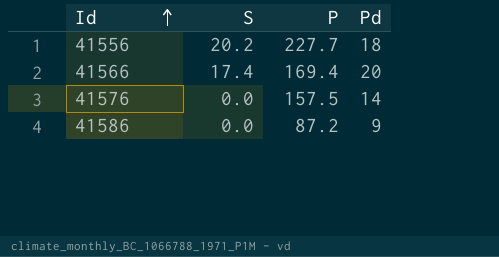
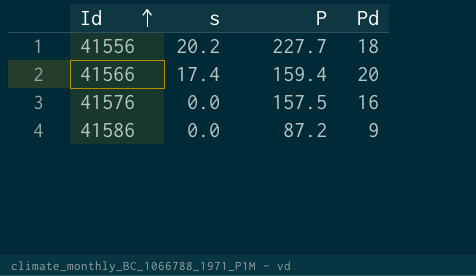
column name: S -> s
41566 | P: 169.4 -> 159.4
41576 | Pd: 14 -> 16

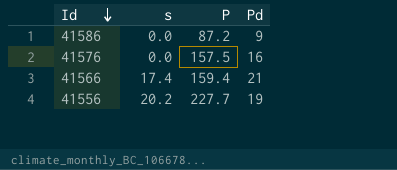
row order: Id ascending -> Id descending
41566 | Pd: 20 -> 21
41556 | Pd: 18 -> 19

